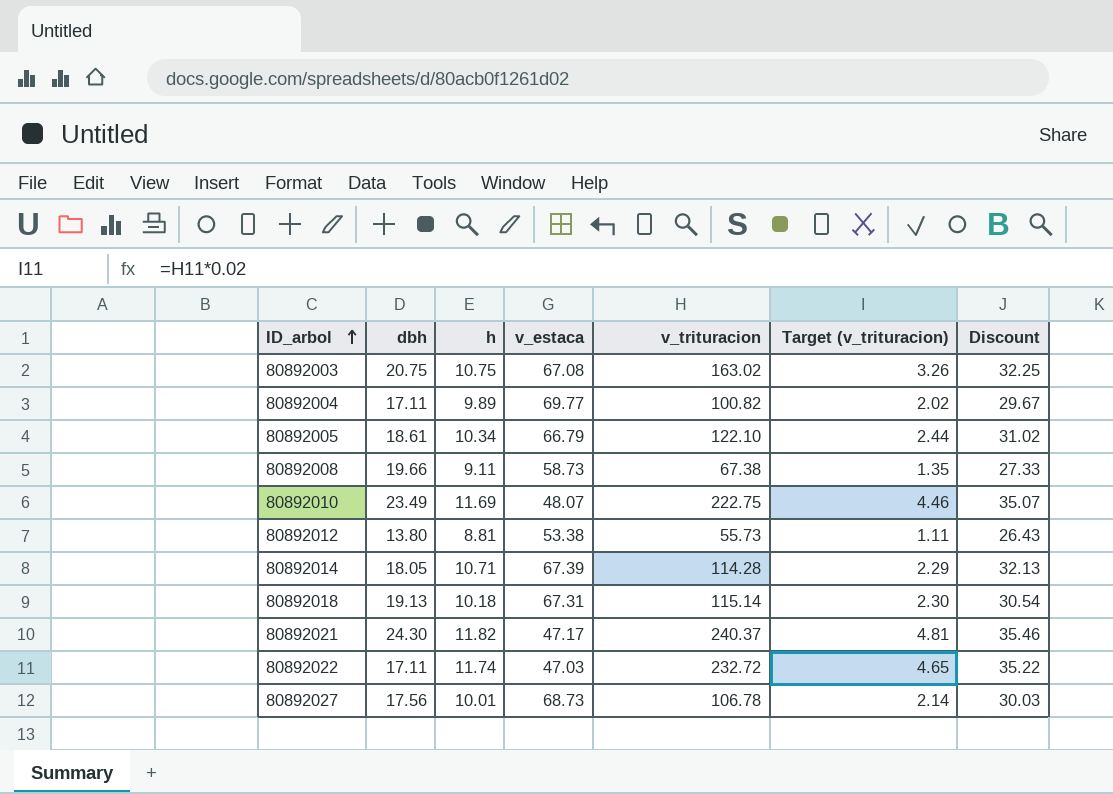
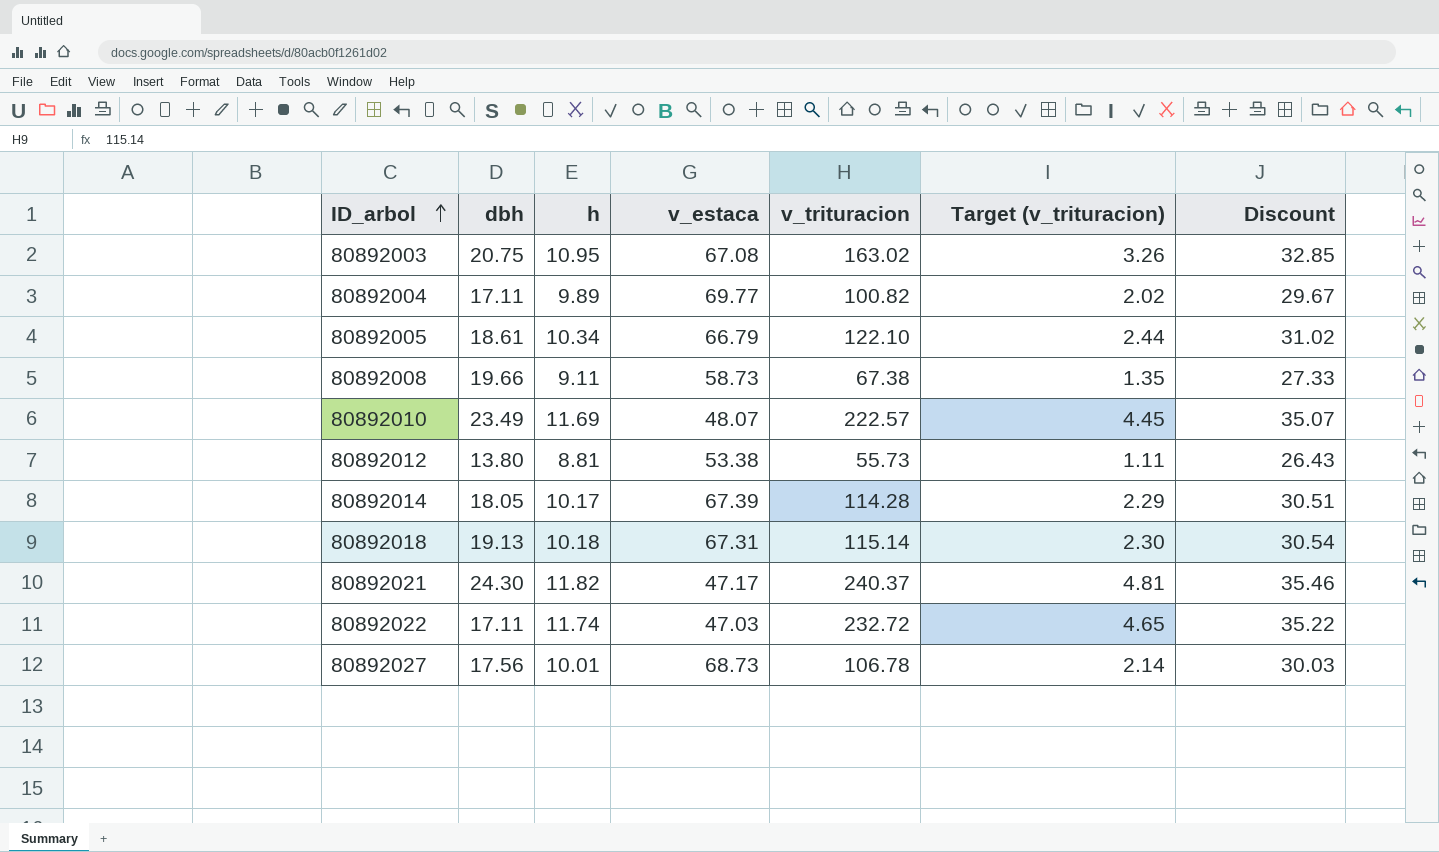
80892003 | h: 10.75 -> 10.95
80892003 | Discount: 32.25 -> 32.85
80892010 | v_trituracion: 222.75 -> 222.57
80892010 | Target (v_trituracion): 4.46 -> 4.45
80892014 | h: 10.71 -> 10.17
80892014 | Discount: 32.13 -> 30.51

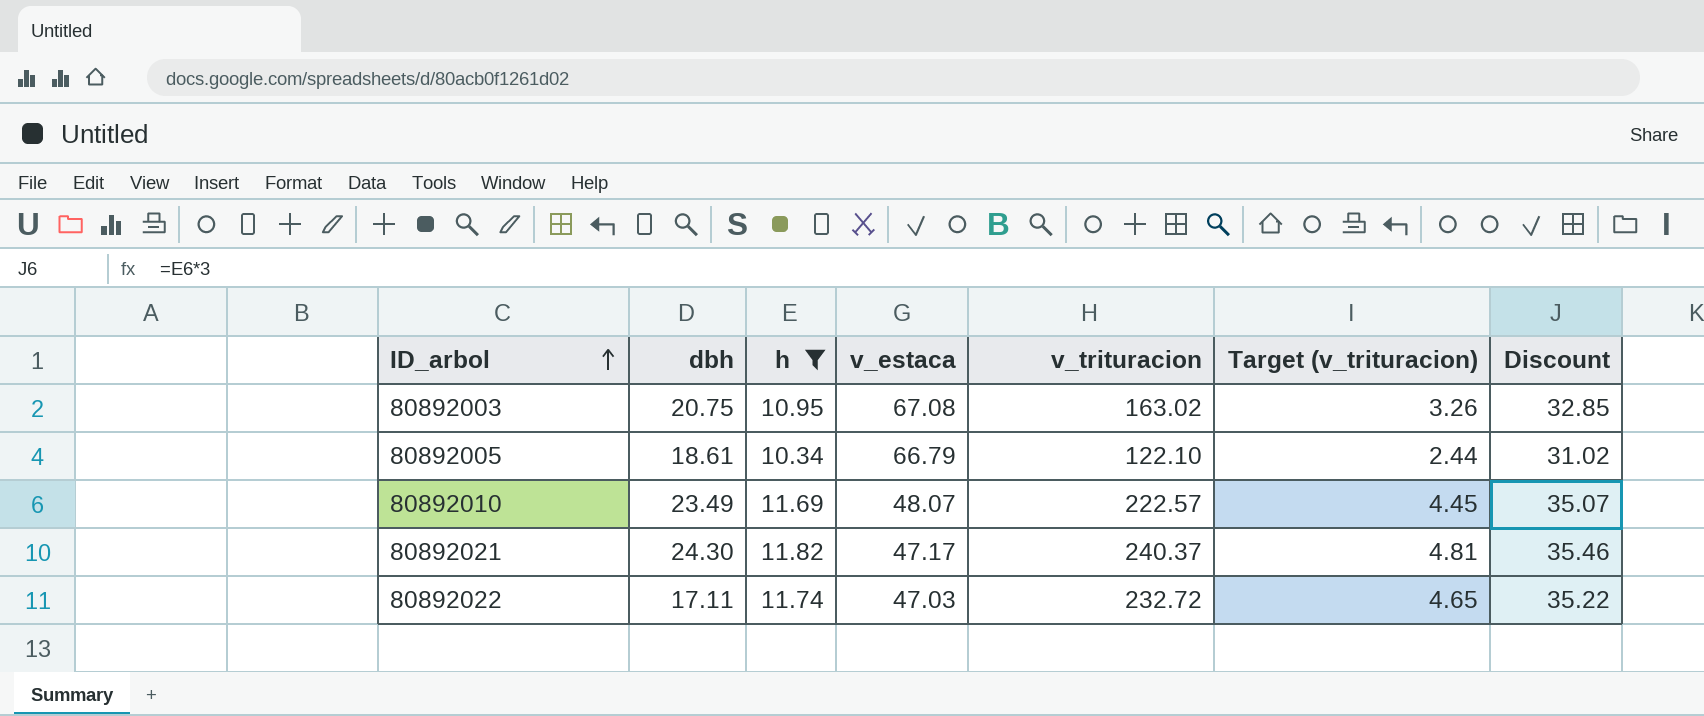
filter: none -> h >= 10.34

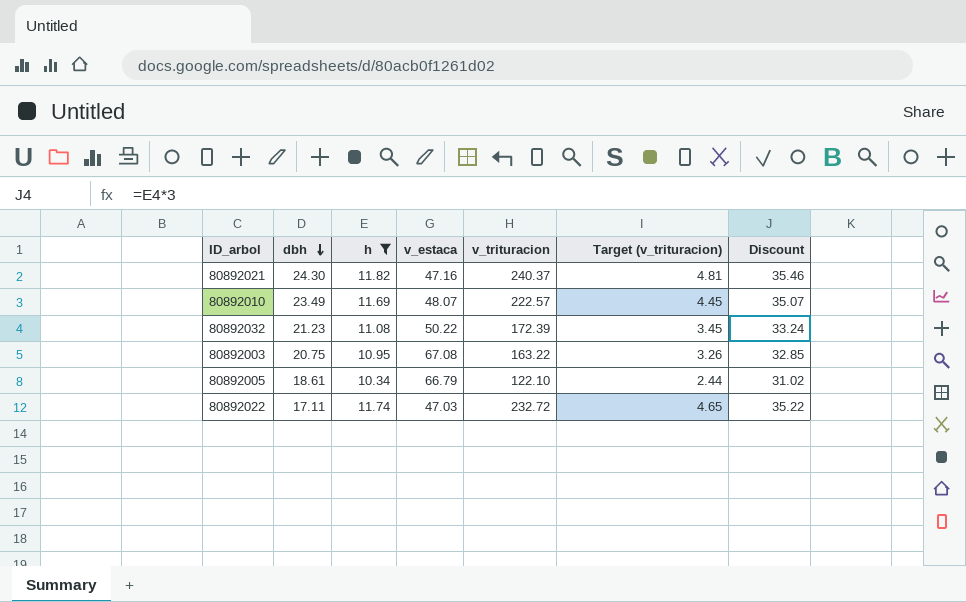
row order: ID_arbol ascending -> dbh descending
80892021 | v_estaca: 47.17 -> 47.16
row 80892032: none -> 21.23 | 11.08 | 50.22 | 172.39 | 3.45 | 33.24
80892003 | v_trituracion: 163.02 -> 163.22

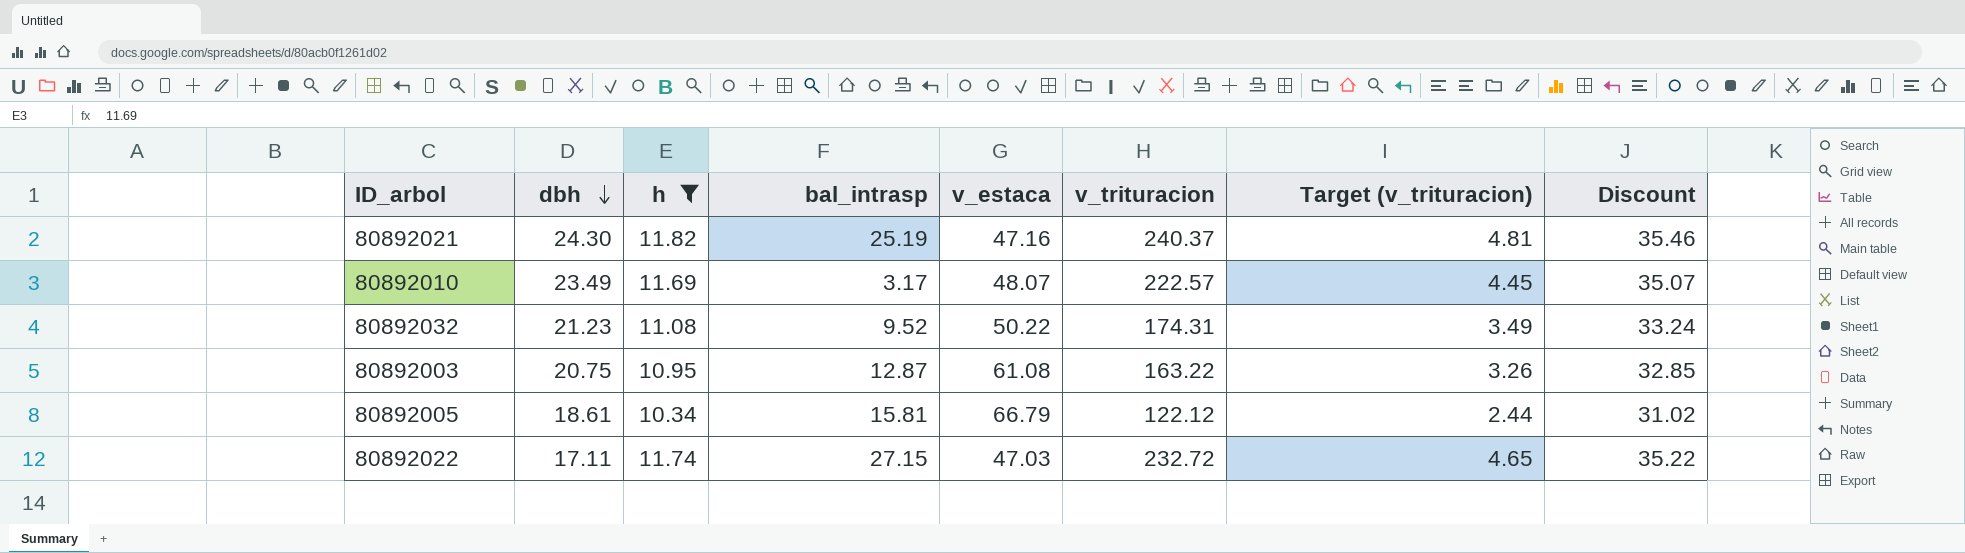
column bal_intrasp | position: none -> 4
80892032 | v_trituracion: 172.39 -> 174.31
80892032 | Target (v_trituracion): 3.45 -> 3.49
80892003 | v_estaca: 67.08 -> 61.08
80892005 | v_trituracion: 122.10 -> 122.12

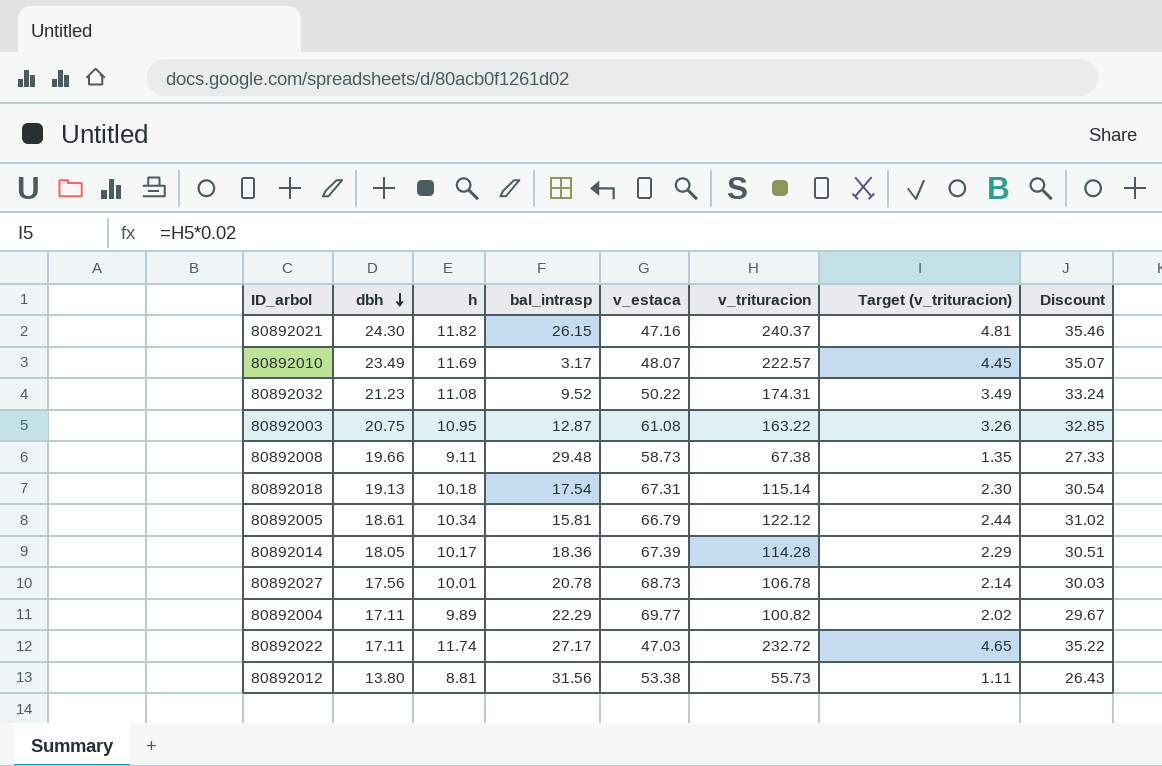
filter: h >= 10.34 -> none
80892021 | bal_intrasp: 25.19 -> 26.15
80892022 | bal_intrasp: 27.15 -> 27.17

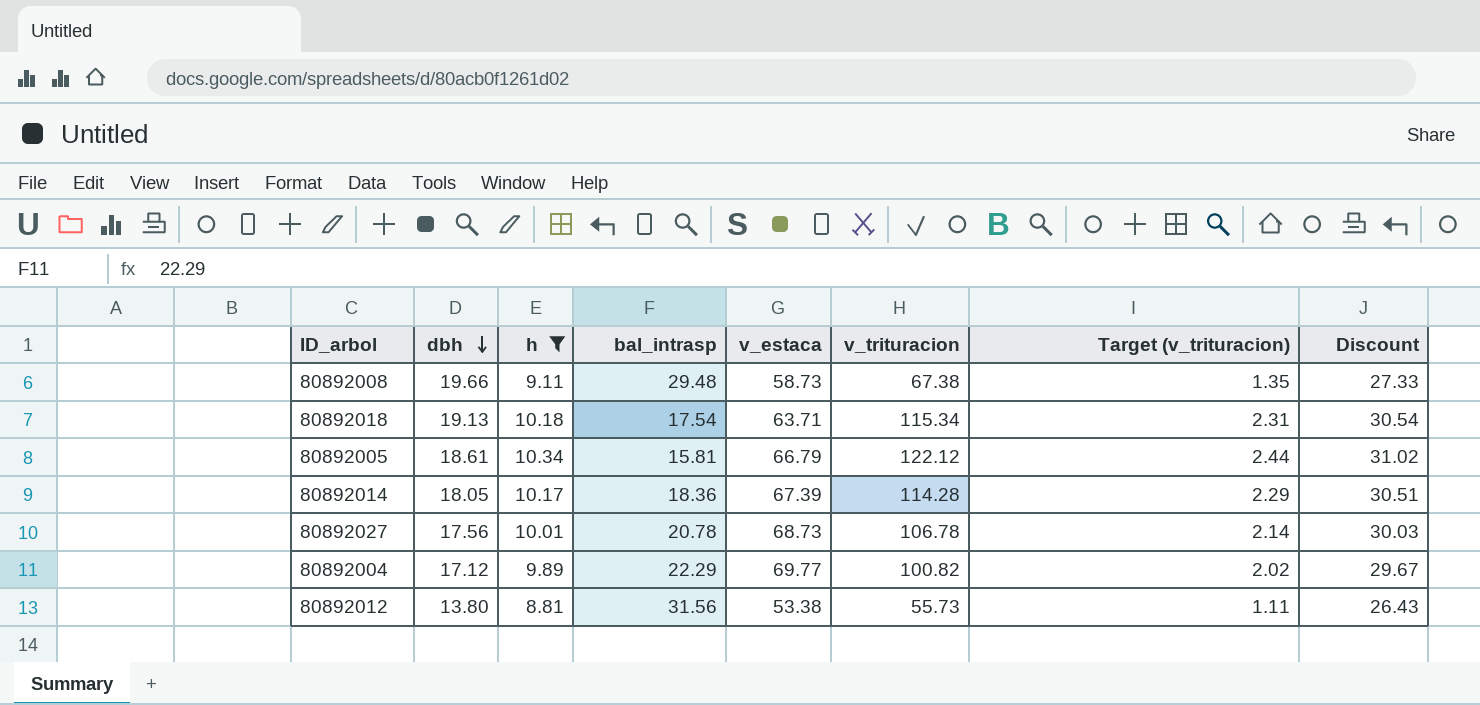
filter: none -> h <= 10.34
80892018 | v_estaca: 67.31 -> 63.71
80892018 | v_trituracion: 115.14 -> 115.34
80892018 | Target (v_trituracion): 2.30 -> 2.31
80892004 | dbh: 17.11 -> 17.12

